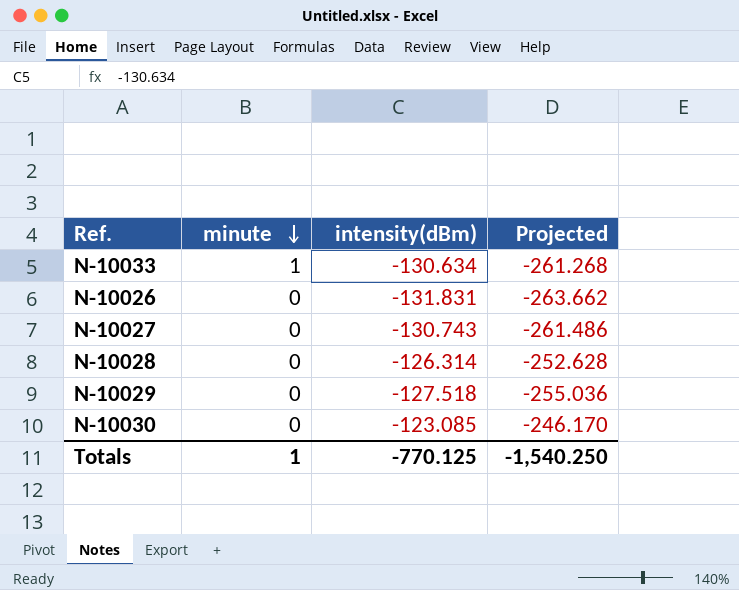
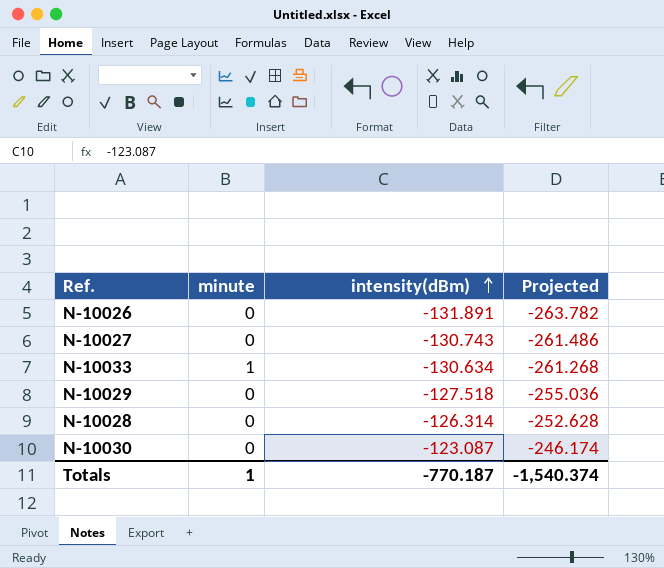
row order: minute descending -> intensity(dBm) ascending
N-10026 | intensity(dBm): -131.831 -> -131.891
N-10026 | Projected: -263.662 -> -263.782
N-10030 | intensity(dBm): -123.085 -> -123.087
N-10030 | Projected: -246.170 -> -246.174
Totals | intensity(dBm): -770.125 -> -770.187
Totals | Projected: -1,540.250 -> -1,540.374

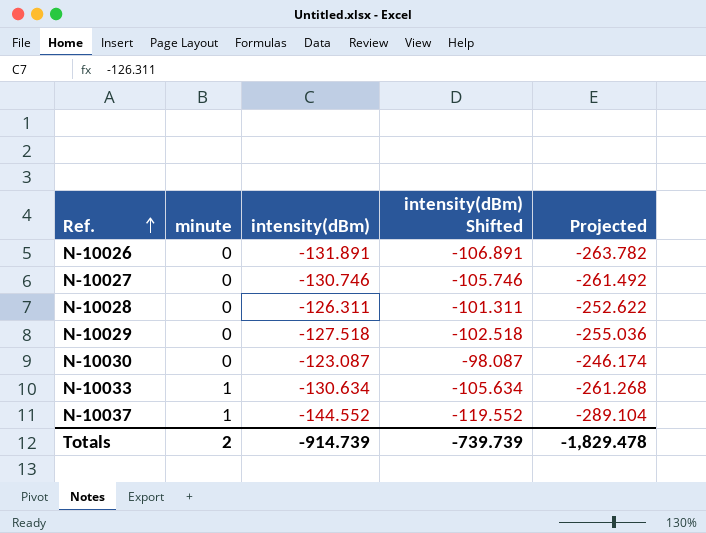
row order: intensity(dBm) ascending -> Ref. ascending
column intensity(dBm) Shifted | formula: none -> [intensity(dBm)] + 25
N-10027 | intensity(dBm): -130.743 -> -130.746
N-10027 | Projected: -261.486 -> -261.492
N-10028 | intensity(dBm): -126.314 -> -126.311
N-10028 | Projected: -252.628 -> -252.622
row N-10037: none -> 1 | -144.552 | -119.552 | -289.104
Totals | minute: 1 -> 2
Totals | intensity(dBm): -770.187 -> -914.739
Totals | Projected: -1,540.374 -> -1,829.478

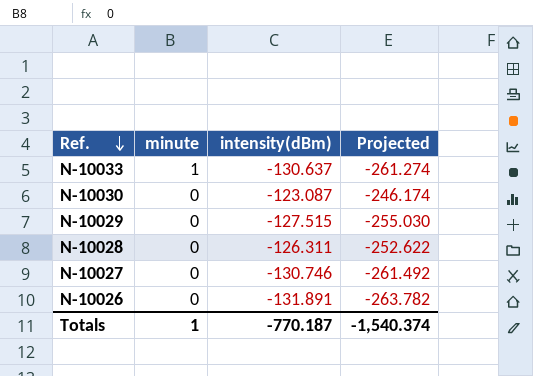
row order: Ref. ascending -> Ref. descending
column intensity(dBm) Shifted | formula: [intensity(dBm)] + 25 -> none
row N-10037: 1 | -144.552 | -119.552 | -289.104 -> none
N-10033 | intensity(dBm): -130.634 -> -130.637
N-10033 | Projected: -261.268 -> -261.274
N-10029 | intensity(dBm): -127.518 -> -127.515
N-10029 | Projected: -255.036 -> -255.030
Totals | minute: 2 -> 1
Totals | intensity(dBm): -914.739 -> -770.187
Totals | Projected: -1,829.478 -> -1,540.374

